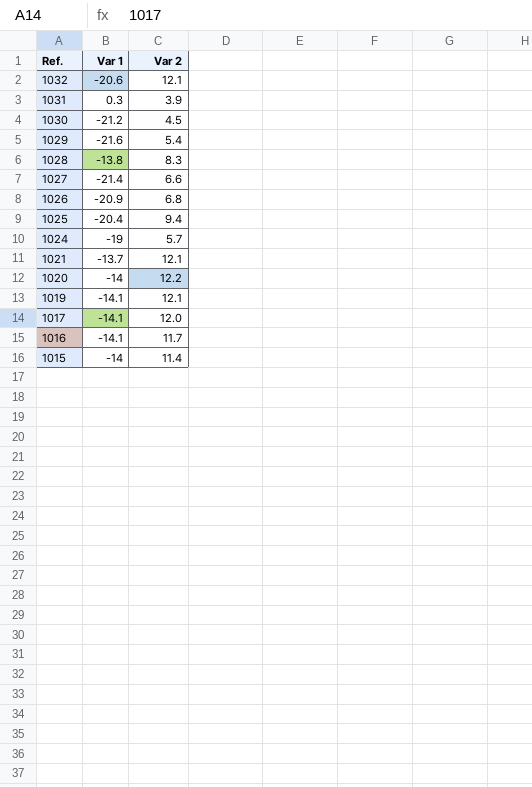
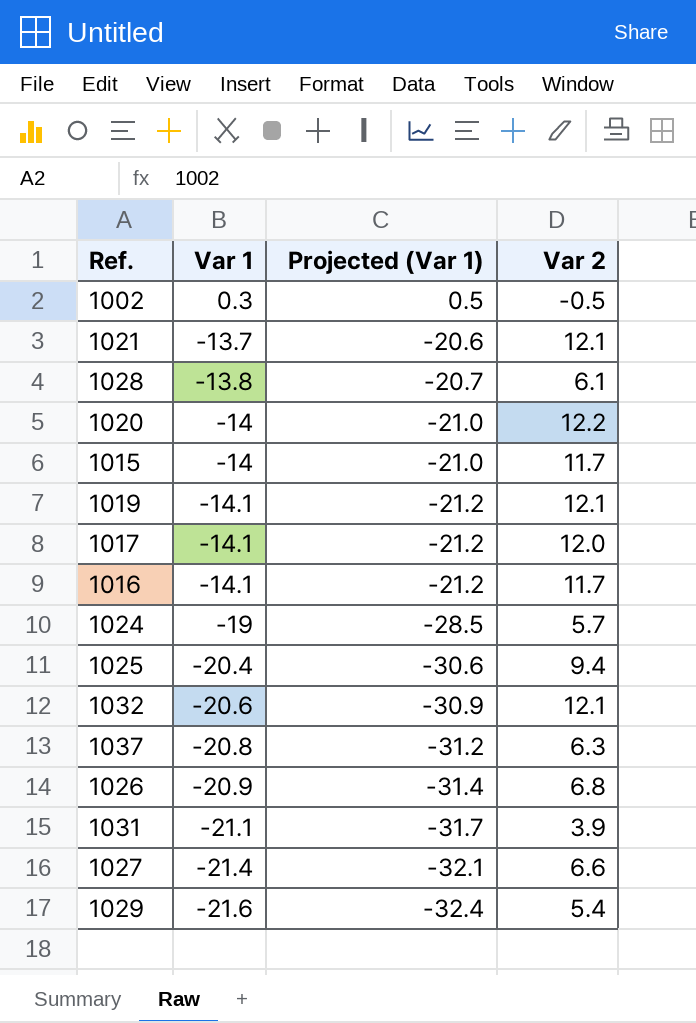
row order: Ref. descending -> Var 1 descending
column Projected (Var 1) | formula: none -> [Var 1] * 1.5
row 1030: -21.2 | 4.5 -> none
row 1002: none -> 0.3 | 0.5 | -0.5
1028 | Var 2: 8.3 -> 6.1
1015 | Var 2: 11.4 -> 11.7
row 1037: none -> -20.8 | -31.2 | 6.3
1031 | Var 1: 0.3 -> -21.1

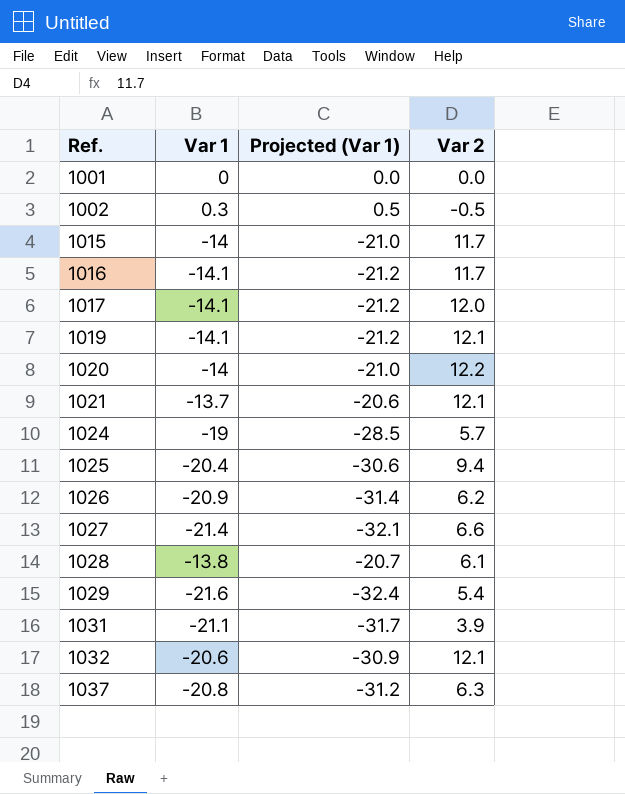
row order: Var 1 descending -> Ref. ascending
row 1001: none -> 0 | 0.0 | 0.0
1026 | Var 2: 6.8 -> 6.2

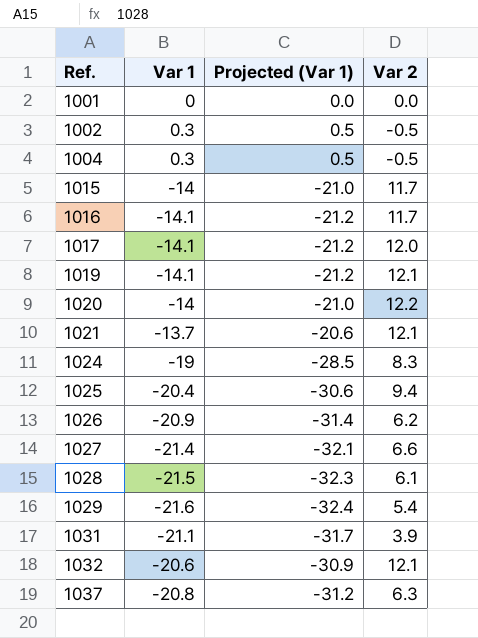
row 1004: none -> 0.3 | 0.5 | -0.5
1024 | Var 2: 5.7 -> 8.3
1028 | Var 1: -13.8 -> -21.5
1028 | Projected (Var 1): -20.7 -> -32.3

